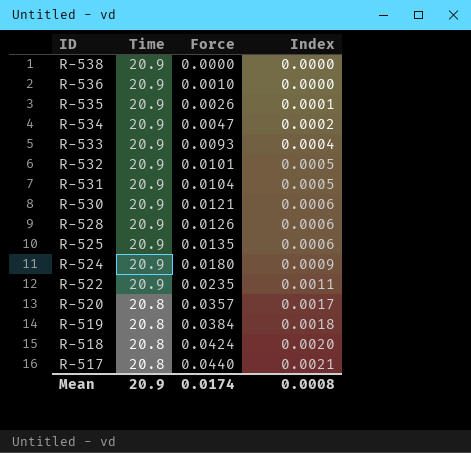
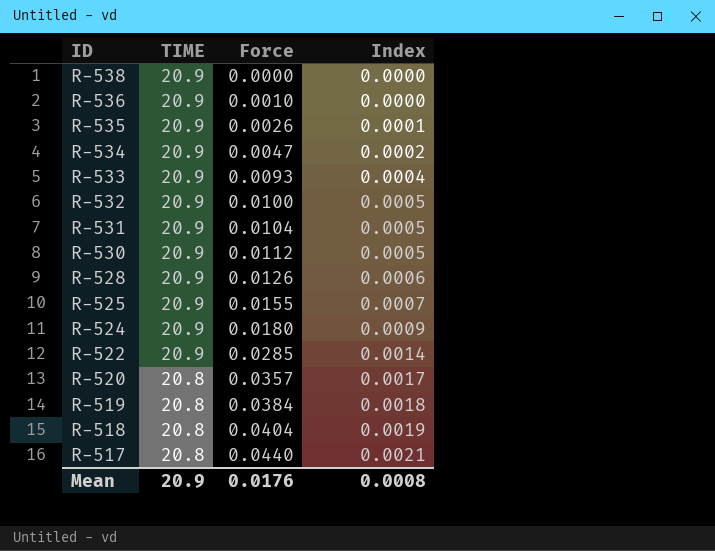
column name: Time -> TIME
R-532 | Force: 0.0101 -> 0.0100
R-530 | Force: 0.0121 -> 0.0112
R-530 | Index: 0.0006 -> 0.0005
R-525 | Force: 0.0135 -> 0.0155
R-525 | Index: 0.0006 -> 0.0007
R-522 | Force: 0.0235 -> 0.0285
R-522 | Index: 0.0011 -> 0.0014
R-518 | Force: 0.0424 -> 0.0404
R-518 | Index: 0.0020 -> 0.0019
Mean | Force: 0.0174 -> 0.0176

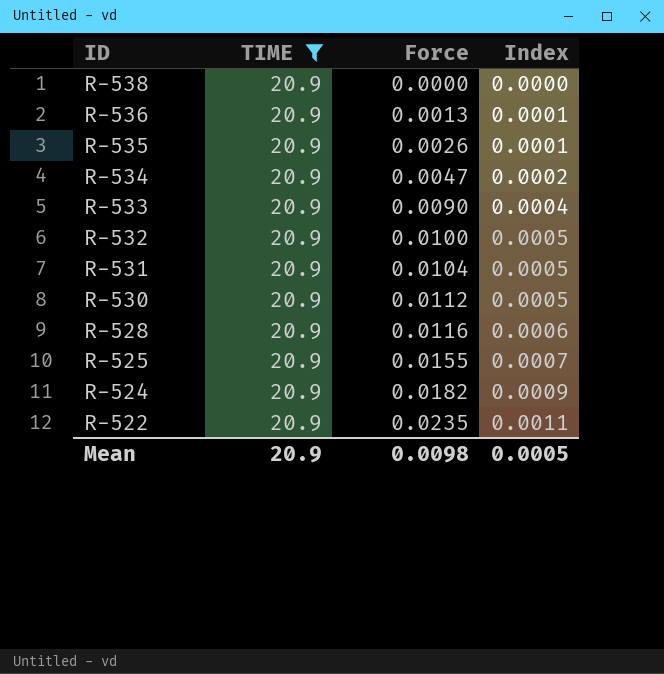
filter: none -> TIME = 20.9
R-536 | Force: 0.0010 -> 0.0013
R-536 | Index: 0.0000 -> 0.0001
R-533 | Force: 0.0093 -> 0.0090
R-528 | Force: 0.0126 -> 0.0116
R-524 | Force: 0.0180 -> 0.0182
R-522 | Force: 0.0285 -> 0.0235
R-522 | Index: 0.0014 -> 0.0011
Mean | Force: 0.0176 -> 0.0098
Mean | Index: 0.0008 -> 0.0005

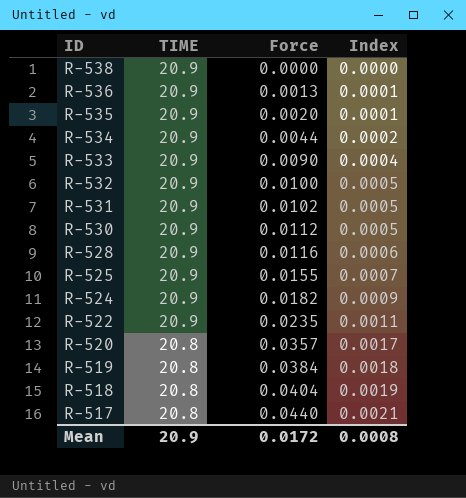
filter: TIME = 20.9 -> none
R-535 | Force: 0.0026 -> 0.0020
R-534 | Force: 0.0047 -> 0.0044
R-531 | Force: 0.0104 -> 0.0102
Mean | Force: 0.0098 -> 0.0172
Mean | Index: 0.0005 -> 0.0008

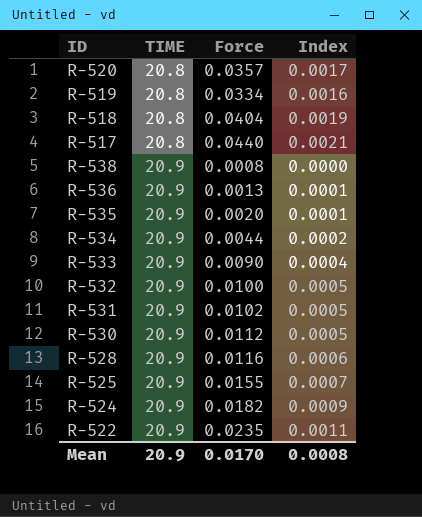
row order: ID descending -> TIME ascending
R-519 | Force: 0.0384 -> 0.0334
R-519 | Index: 0.0018 -> 0.0016
R-538 | Force: 0.0000 -> 0.0008
Mean | Force: 0.0172 -> 0.0170

